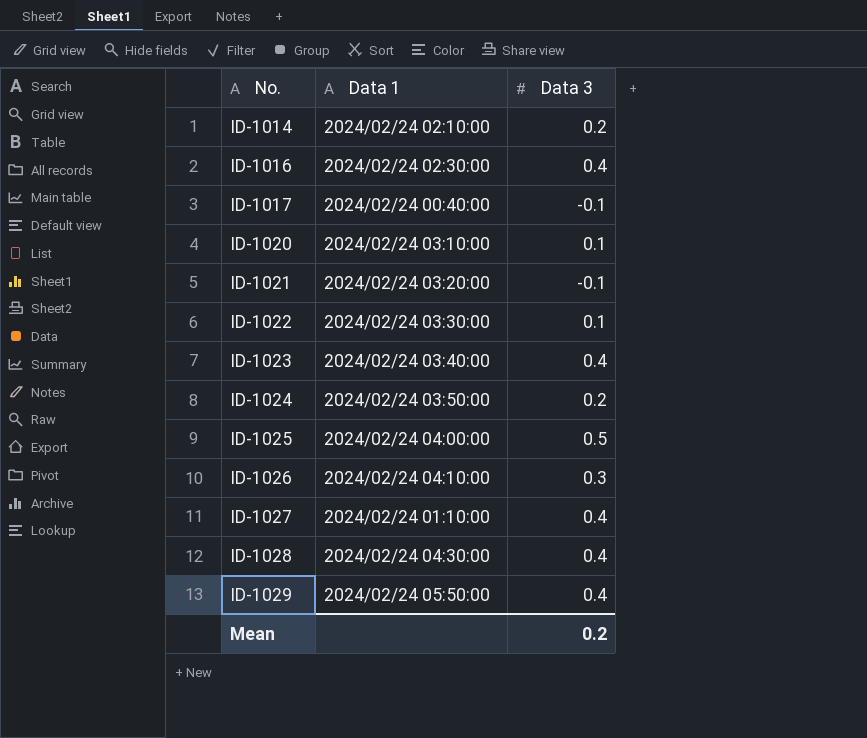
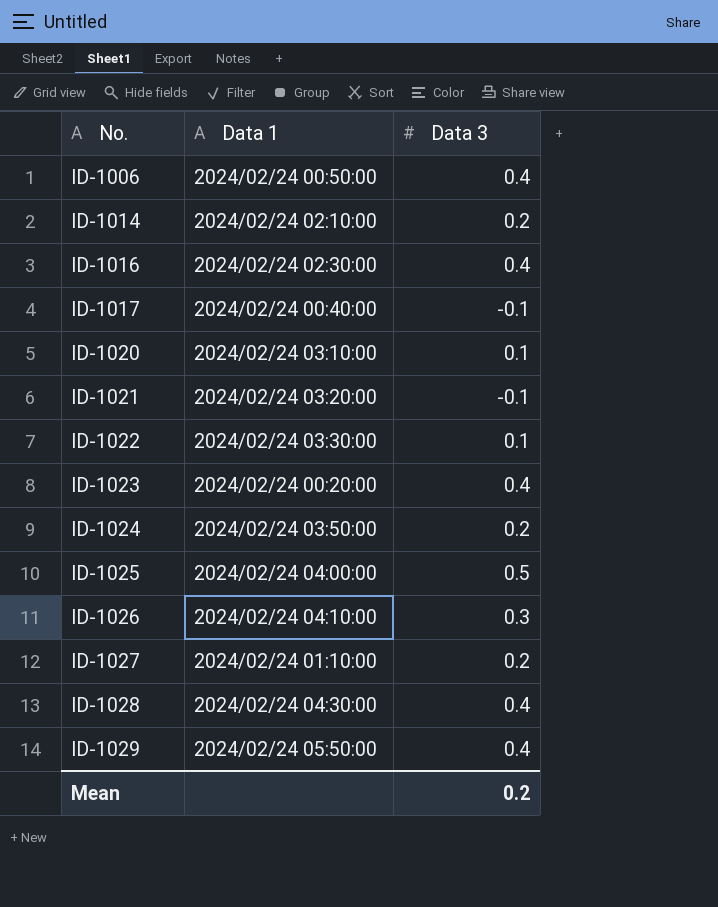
row ID-1006: none -> 2024/02/24 00:50:00 | 0.4
ID-1023 | Data 1: 2024/02/24 03:40:00 -> 2024/02/24 00:20:00
ID-1027 | Data 3: 0.4 -> 0.2

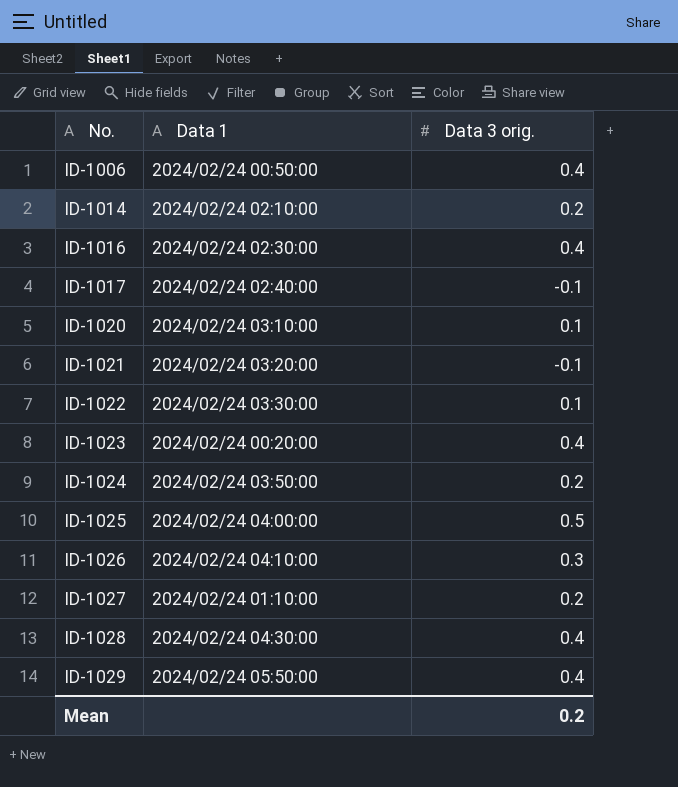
column name: Data 3 -> Data 3 orig.
ID-1017 | Data 1: 2024/02/24 00:40:00 -> 2024/02/24 02:40:00

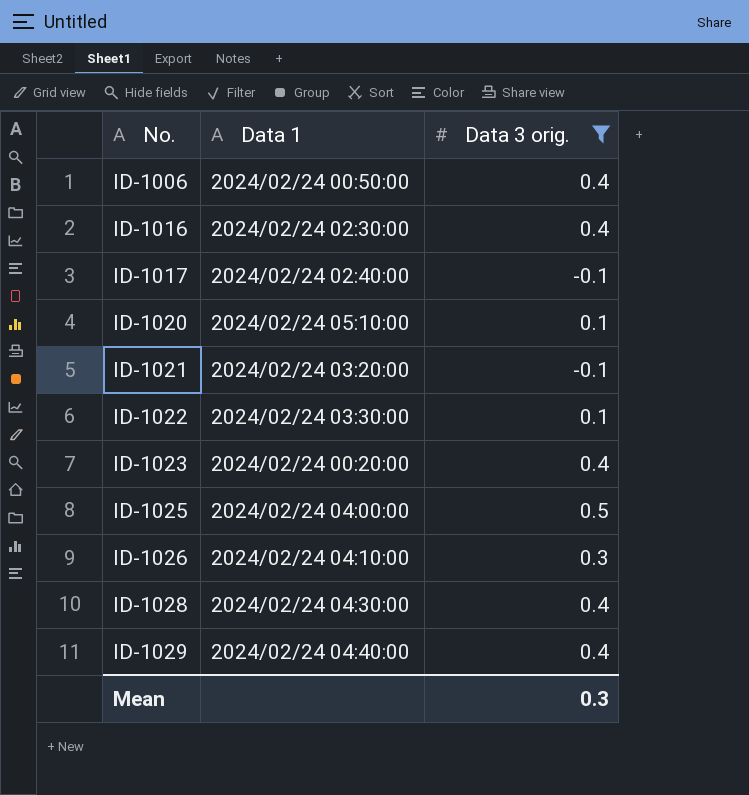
filter: none -> Data 3 orig. != 0.2
ID-1020 | Data 1: 2024/02/24 03:10:00 -> 2024/02/24 05:10:00
ID-1029 | Data 1: 2024/02/24 05:50:00 -> 2024/02/24 04:40:00
Mean | Data 3 orig.: 0.2 -> 0.3

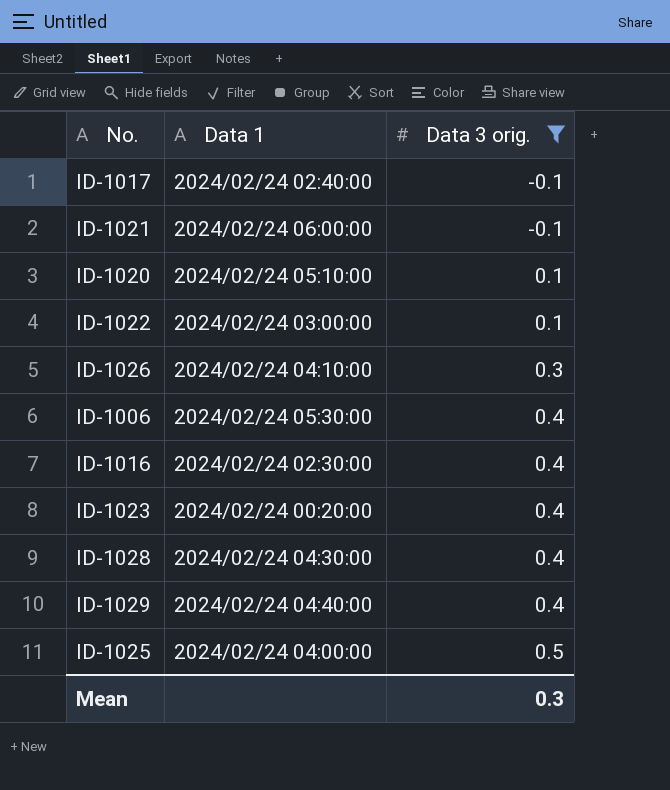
row order: No. ascending -> Data 3 orig. ascending
ID-1021 | Data 1: 2024/02/24 03:20:00 -> 2024/02/24 06:00:00
ID-1022 | Data 1: 2024/02/24 03:30:00 -> 2024/02/24 03:00:00
ID-1006 | Data 1: 2024/02/24 00:50:00 -> 2024/02/24 05:30:00

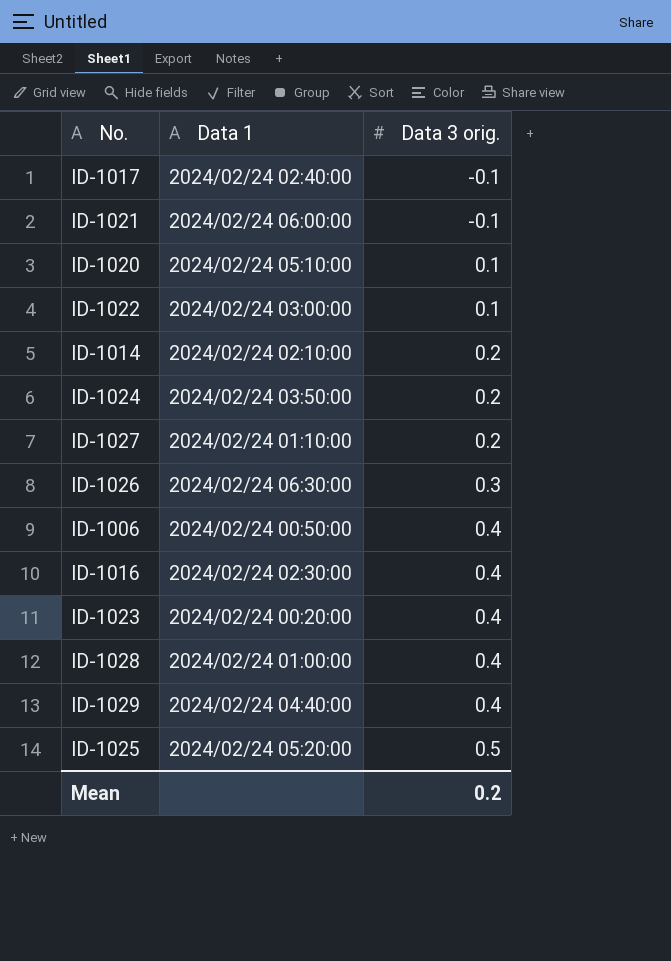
filter: Data 3 orig. != 0.2 -> none
ID-1026 | Data 1: 2024/02/24 04:10:00 -> 2024/02/24 06:30:00
ID-1006 | Data 1: 2024/02/24 05:30:00 -> 2024/02/24 00:50:00
ID-1028 | Data 1: 2024/02/24 04:30:00 -> 2024/02/24 01:00:00
ID-1025 | Data 1: 2024/02/24 04:00:00 -> 2024/02/24 05:20:00
Mean | Data 3 orig.: 0.3 -> 0.2

